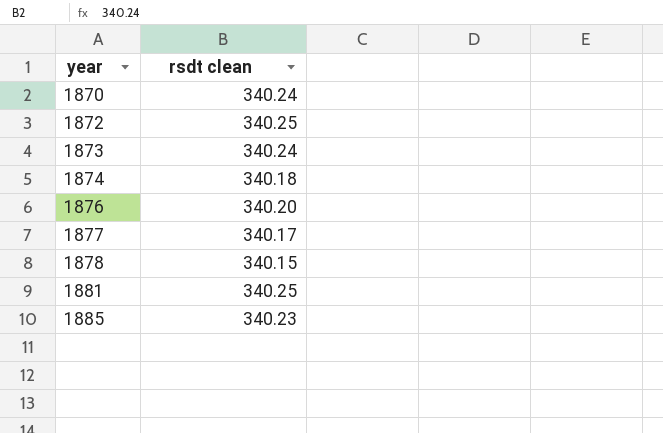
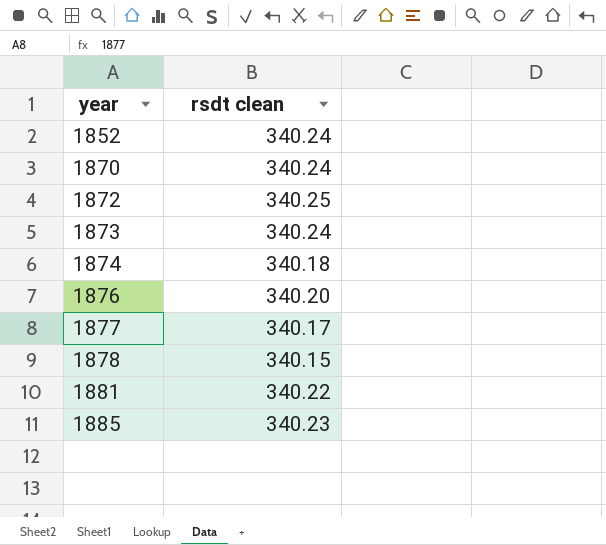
row 1852: none -> 340.24
1881 | rsdt clean: 340.25 -> 340.22

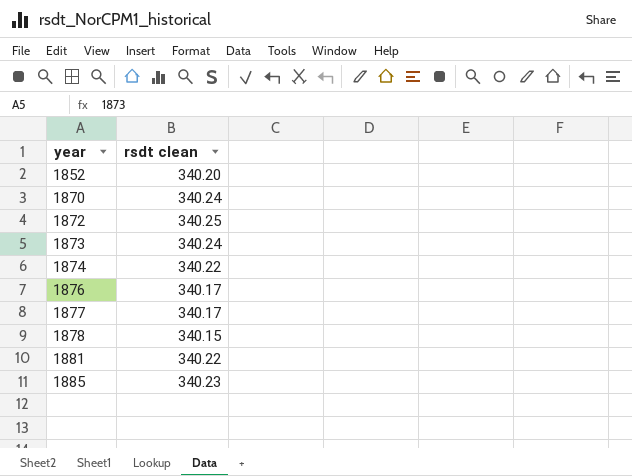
1852 | rsdt clean: 340.24 -> 340.20
1874 | rsdt clean: 340.18 -> 340.22
1876 | rsdt clean: 340.20 -> 340.17

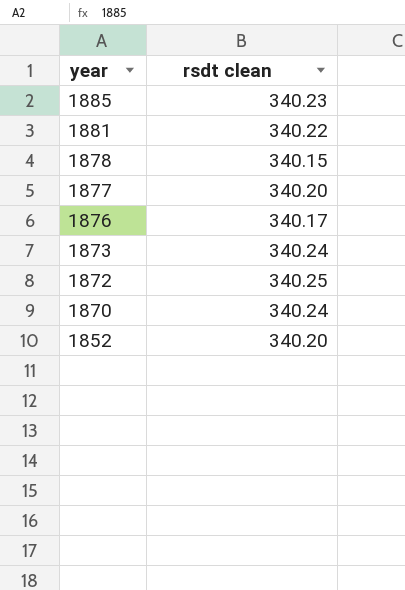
row order: year ascending -> year descending
row 1874: 340.22 -> none
1877 | rsdt clean: 340.17 -> 340.20

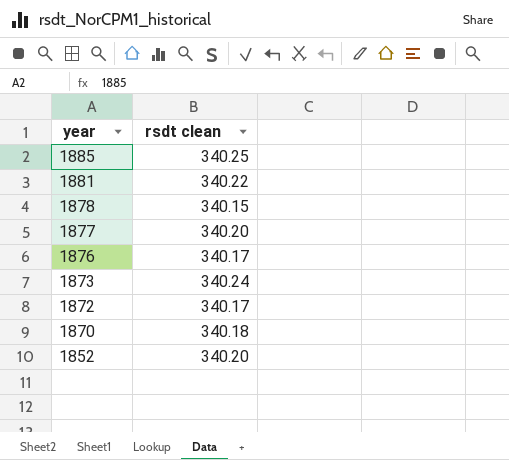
1885 | rsdt clean: 340.23 -> 340.25
1872 | rsdt clean: 340.25 -> 340.17
1870 | rsdt clean: 340.24 -> 340.18

